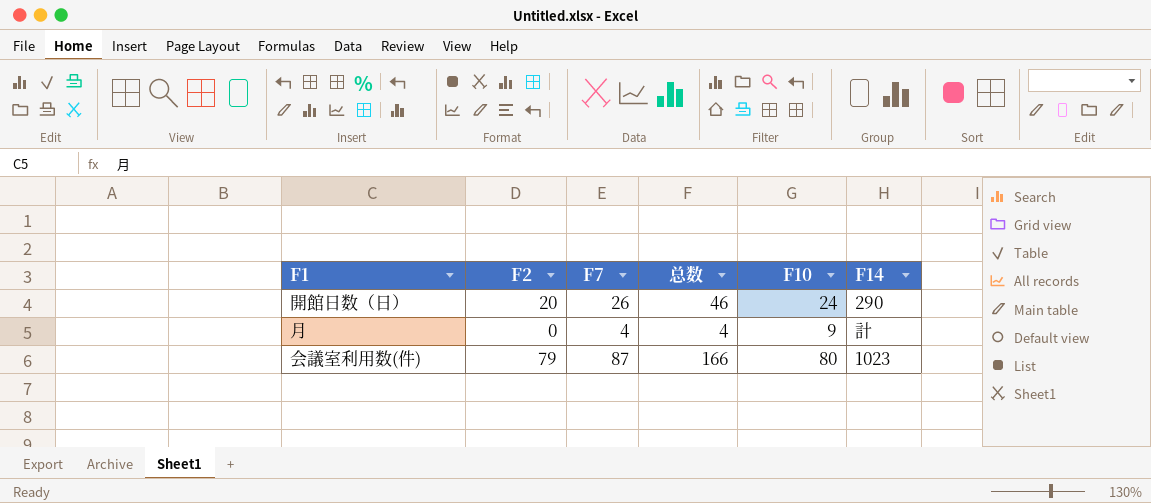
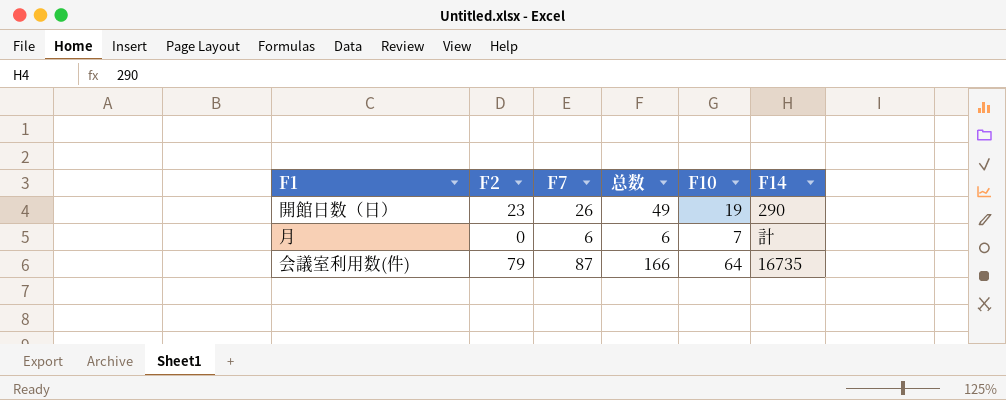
開館日数（日） | F2: 20 -> 23
開館日数（日） | 总数: 46 -> 49
開館日数（日） | F10: 24 -> 19
月 | F7: 4 -> 6
月 | 总数: 4 -> 6
月 | F10: 9 -> 7
会議室利用数(件) | F10: 80 -> 64
会議室利用数(件) | F14: 1023 -> 16735

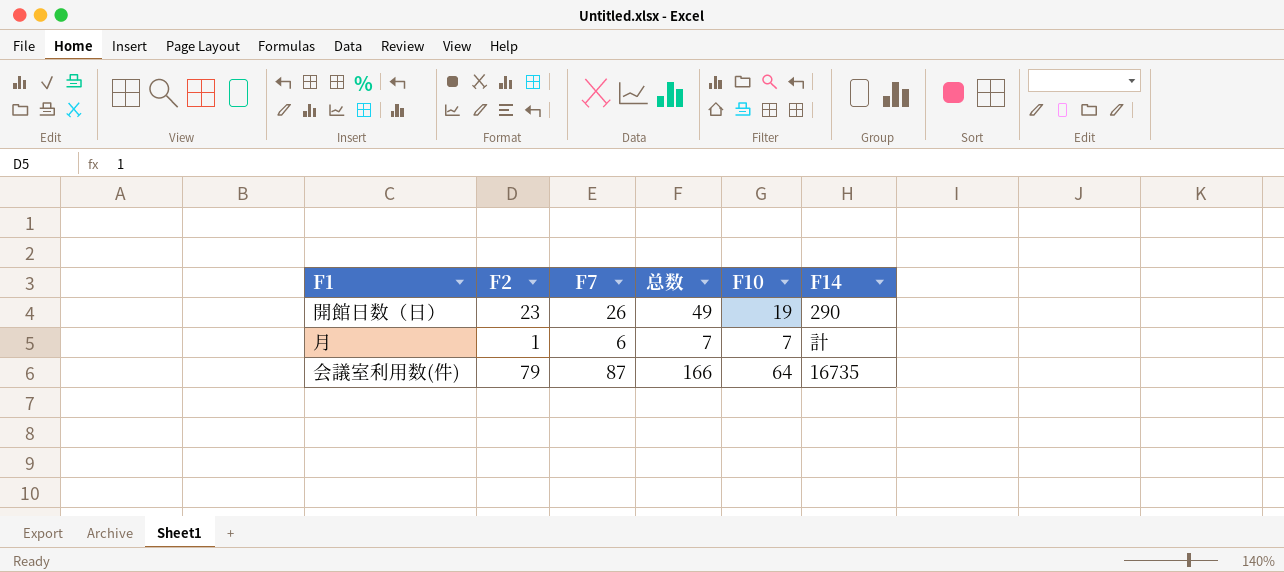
月 | F2: 0 -> 1
月 | 总数: 6 -> 7

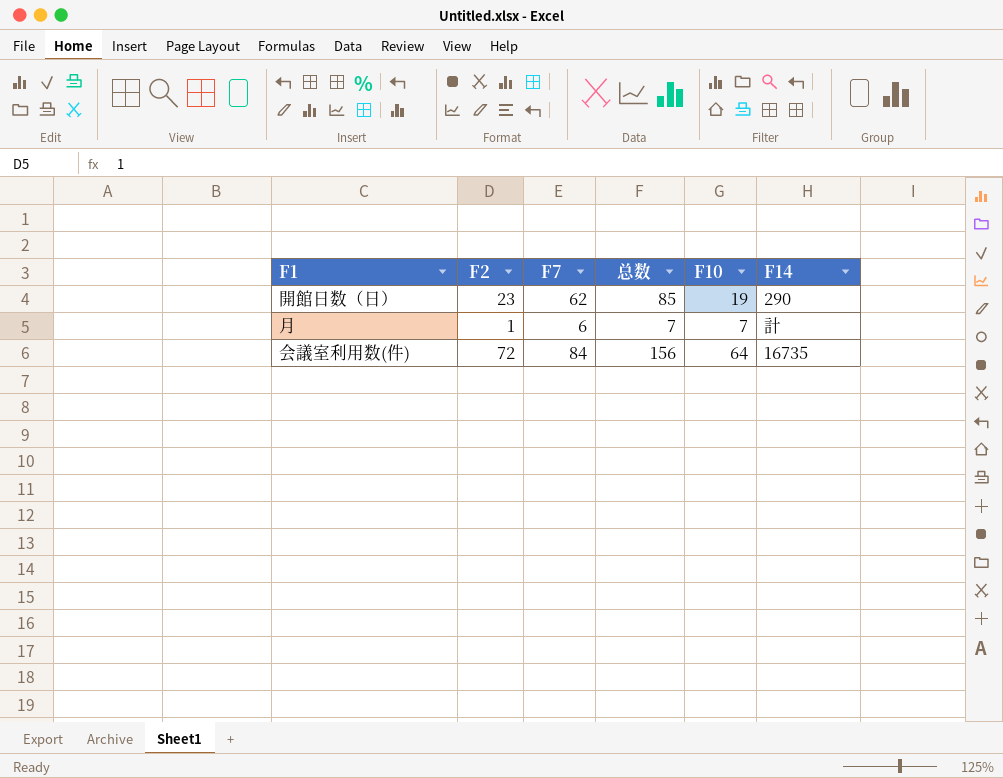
開館日数（日） | F7: 26 -> 62
開館日数（日） | 总数: 49 -> 85
会議室利用数(件) | F2: 79 -> 72
会議室利用数(件) | F7: 87 -> 84
会議室利用数(件) | 总数: 166 -> 156

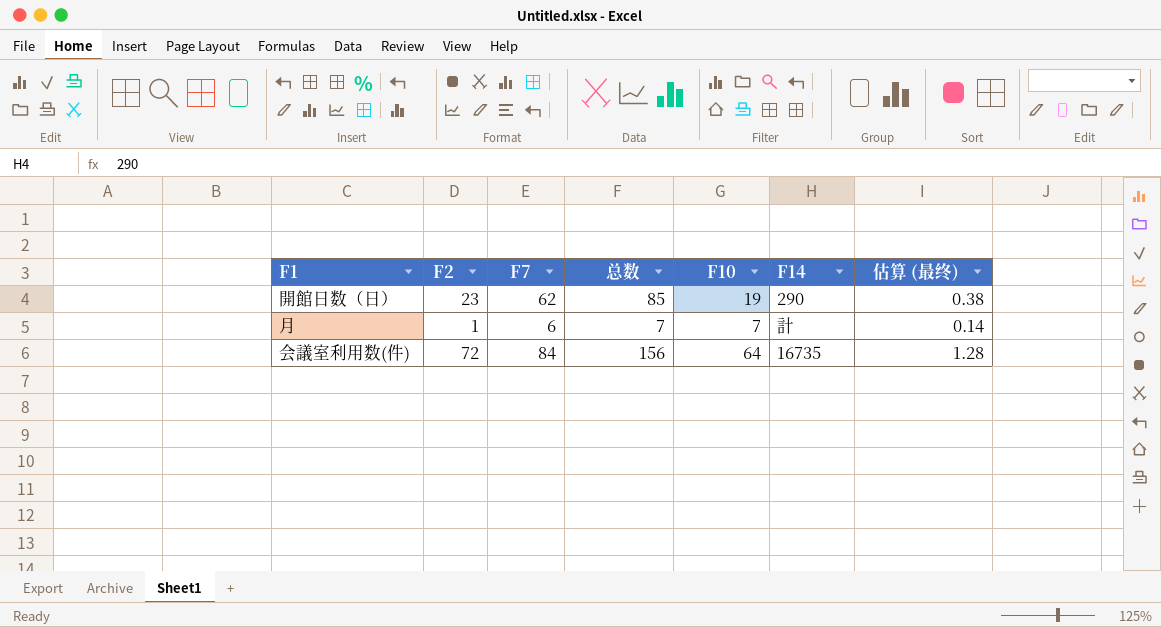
column 估算 (最终) | formula: none -> [F10] * 0.02

